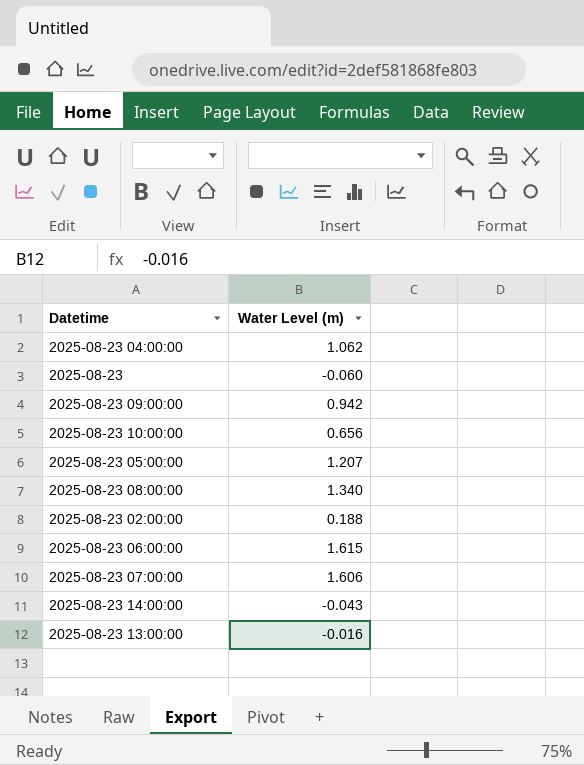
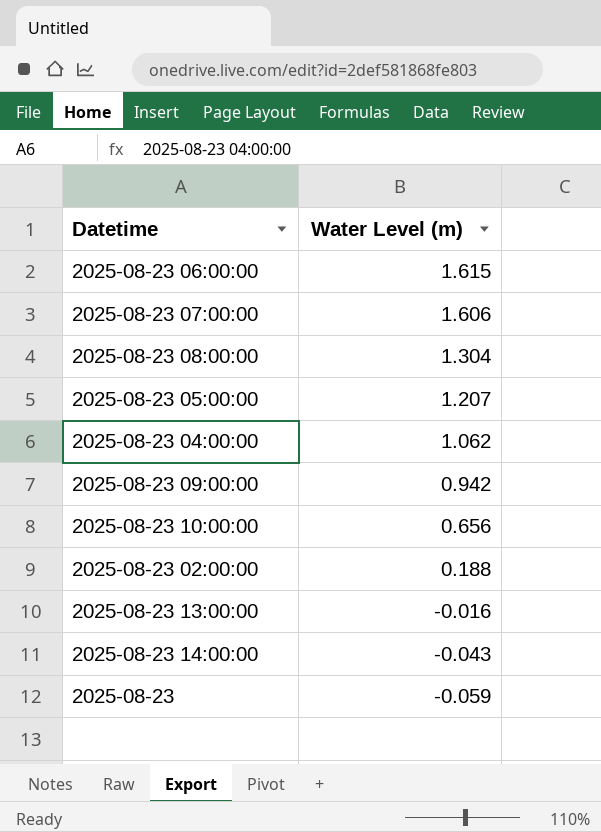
row order: none -> Water Level (m) descending
2025-08-23 08:00:00 | Water Level (m): 1.340 -> 1.304
2025-08-23 | Water Level (m): -0.060 -> -0.059

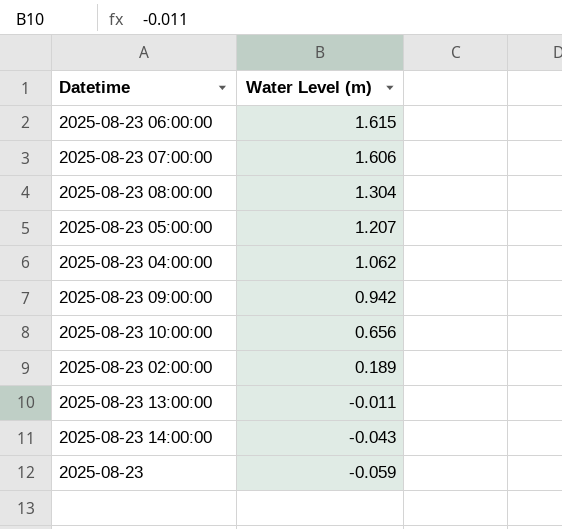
2025-08-23 02:00:00 | Water Level (m): 0.188 -> 0.189
2025-08-23 13:00:00 | Water Level (m): -0.016 -> -0.011

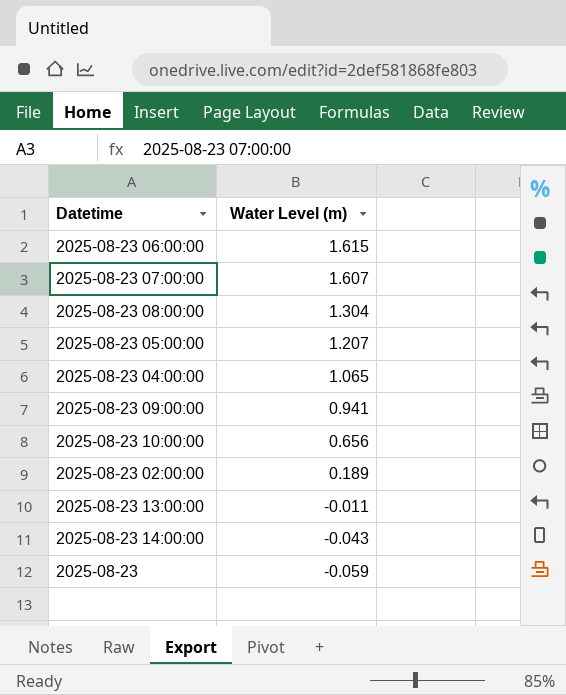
2025-08-23 07:00:00 | Water Level (m): 1.606 -> 1.607
2025-08-23 04:00:00 | Water Level (m): 1.062 -> 1.065
2025-08-23 09:00:00 | Water Level (m): 0.942 -> 0.941

